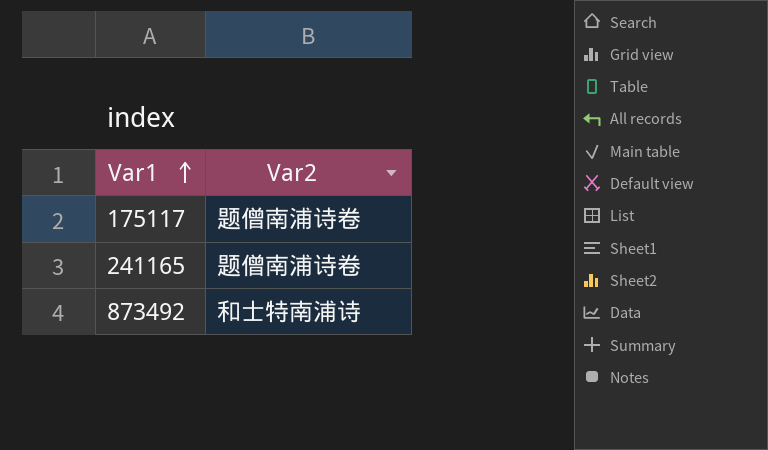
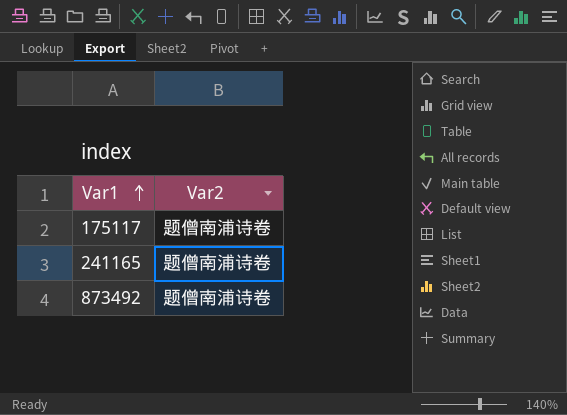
873492 | Var2: 和士特南浦诗 -> 题僧南浦诗卷

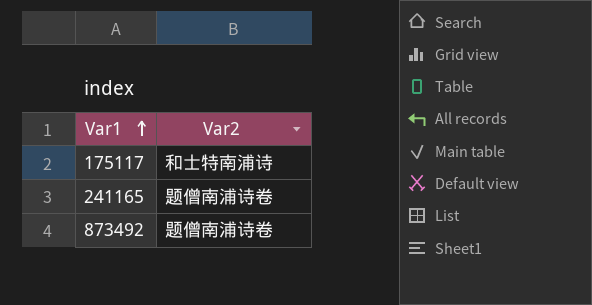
175117 | Var2: 题僧南浦诗卷 -> 和士特南浦诗

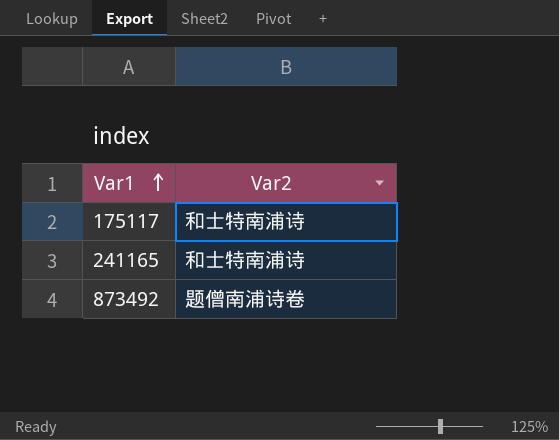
241165 | Var2: 题僧南浦诗卷 -> 和士特南浦诗

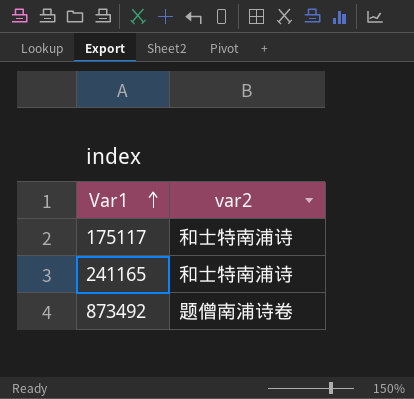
column name: Var2 -> var2

